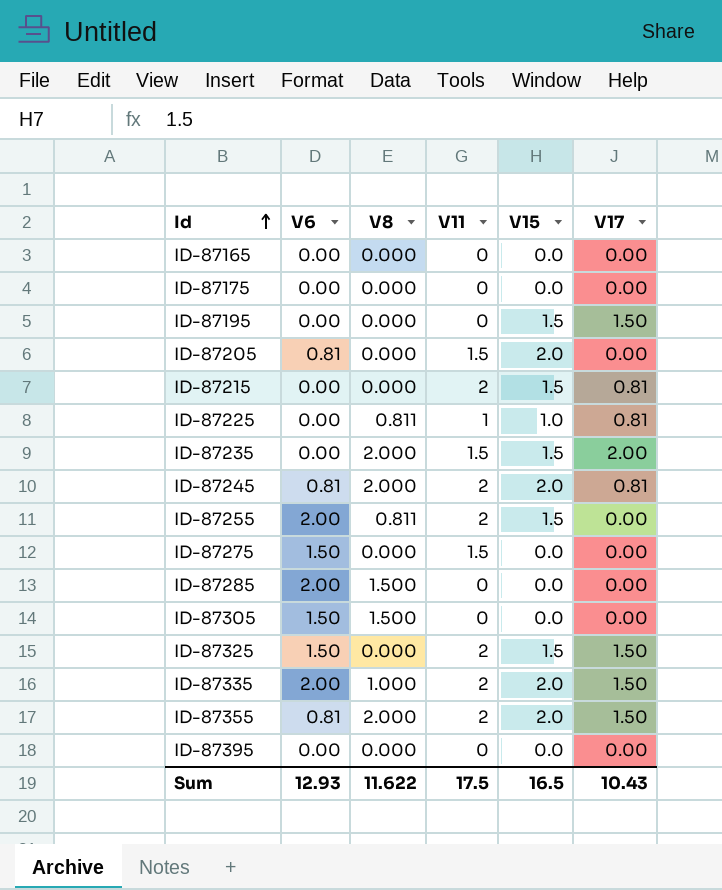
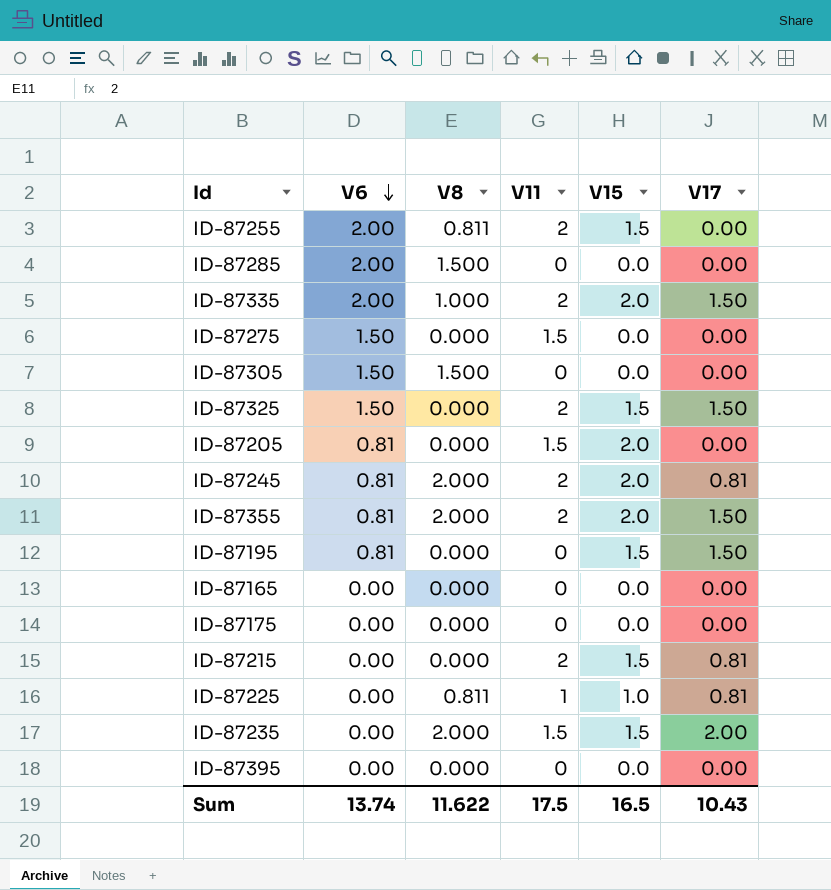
row order: Id ascending -> V6 descending
ID-87195 | V6: 0.00 -> 0.81
Sum | V6: 12.93 -> 13.74

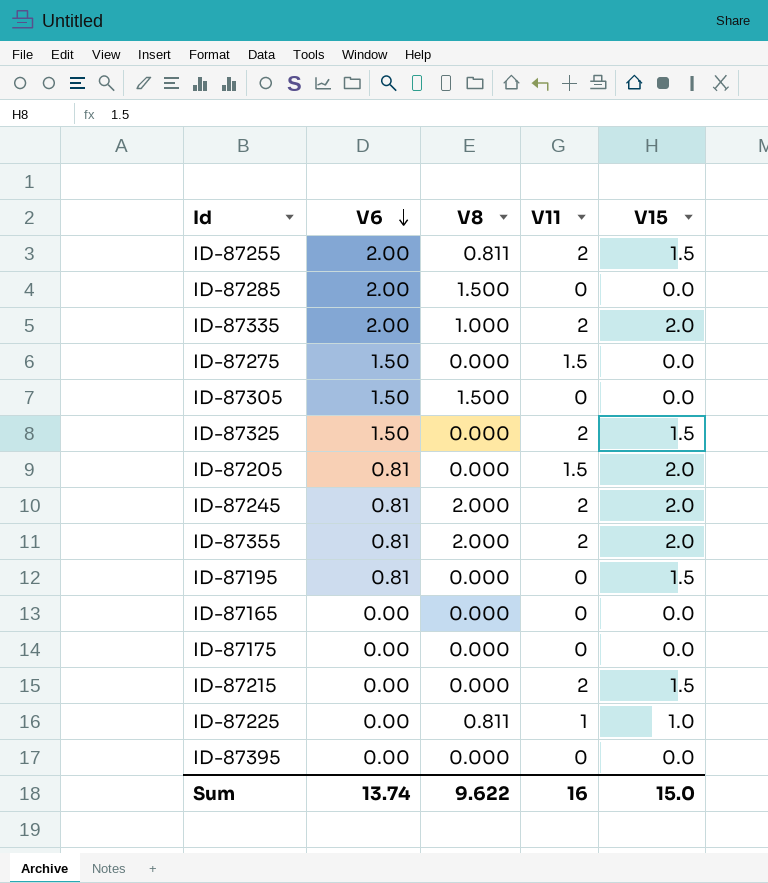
column V17 | position: 6 -> none
row ID-87235: 0.00 | 2.000 | 1.5 | 1.5 | 2.00 -> none
Sum | V8: 11.622 -> 9.622
Sum | V11: 17.5 -> 16
Sum | V15: 16.5 -> 15.0

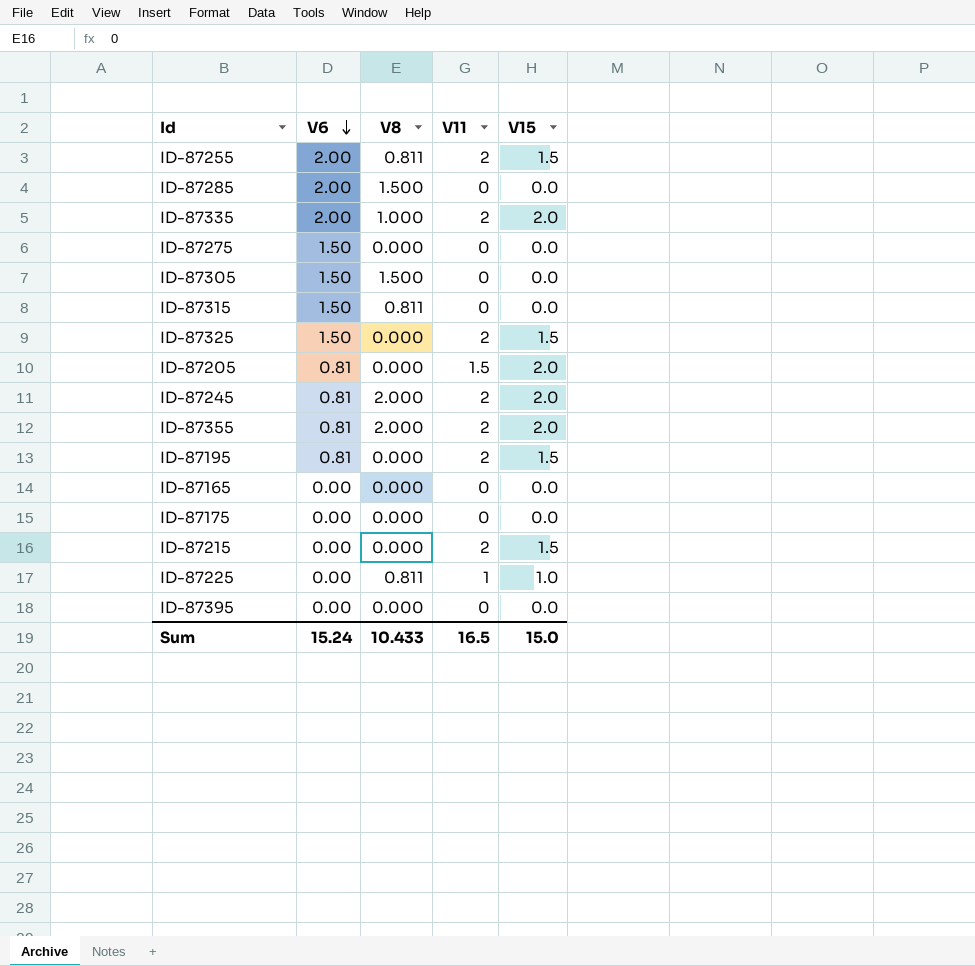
ID-87275 | V11: 1.5 -> 0
row ID-87315: none -> 1.50 | 0.811 | 0 | 0.0
ID-87195 | V11: 0 -> 2
Sum | V6: 13.74 -> 15.24
Sum | V8: 9.622 -> 10.433
Sum | V11: 16 -> 16.5

